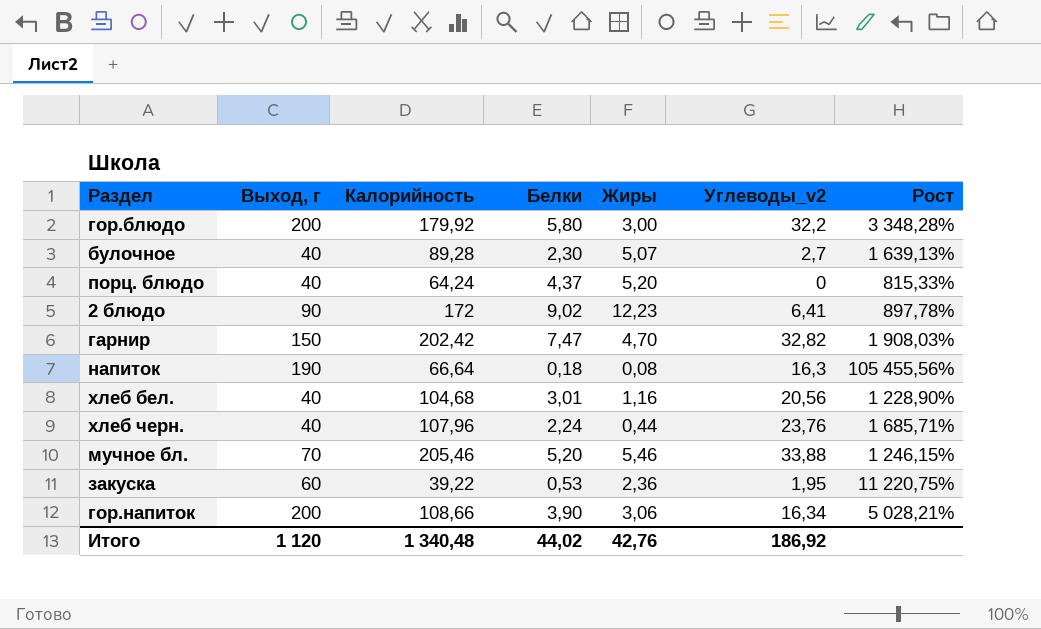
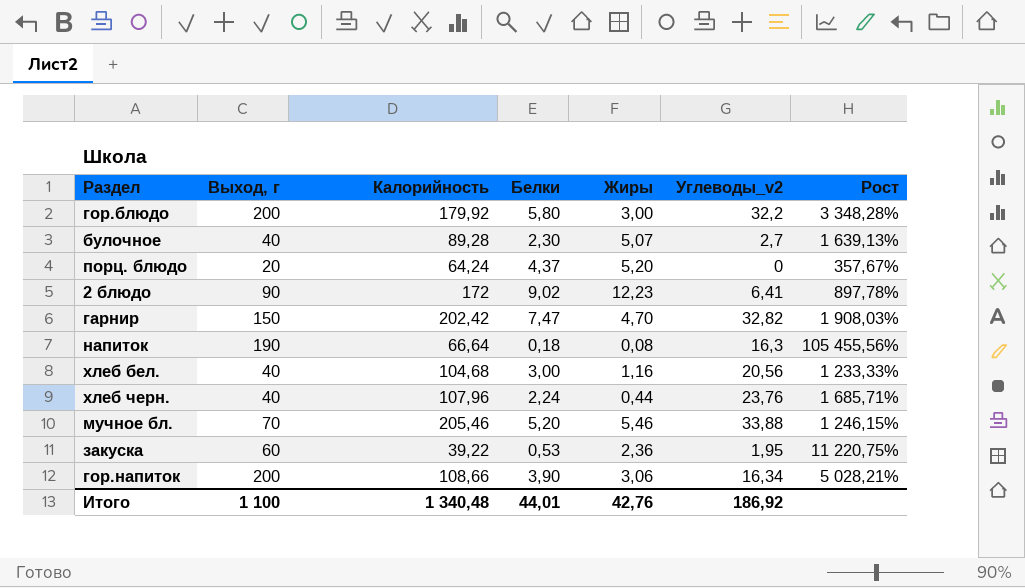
порц. блюдо | Выход, г: 40 -> 20
порц. блюдо | Рост: 815,33% -> 357,67%
хлеб бел. | Белки: 3,01 -> 3,00
хлеб бел. | Рост: 1 228,90% -> 1 233,33%
Итого | Выход, г: 1 120 -> 1 100
Итого | Белки: 44,02 -> 44,01

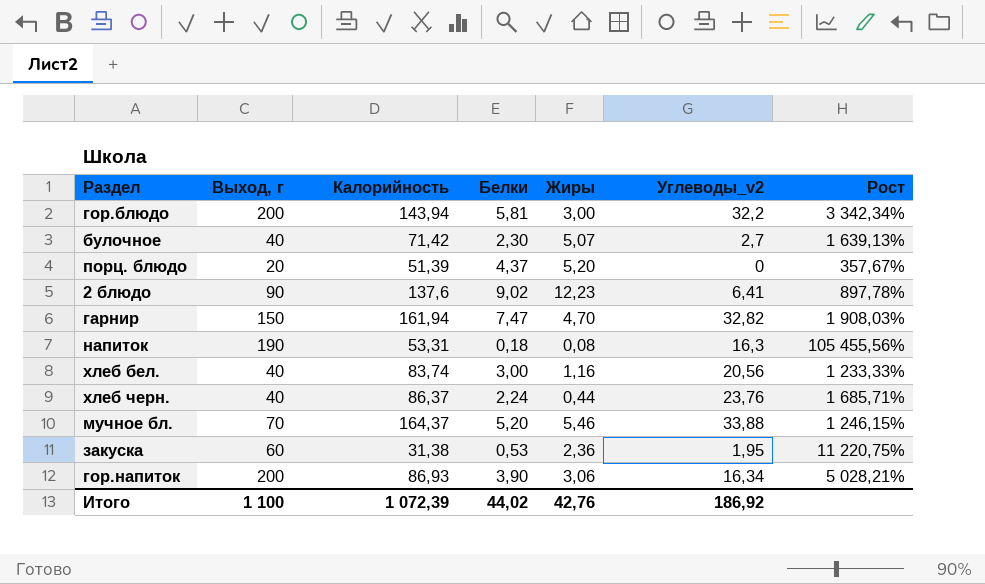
гор.блюдо | Калорийность: 179,92 -> 143,94
гор.блюдо | Белки: 5,80 -> 5,81
гор.блюдо | Рост: 3 348,28% -> 3 342,34%
булочное | Калорийность: 89,28 -> 71,42
порц. блюдо | Калорийность: 64,24 -> 51,39
2 блюдо | Калорийность: 172 -> 137,6
гарнир | Калорийность: 202,42 -> 161,94
напиток | Калорийность: 66,64 -> 53,31
хлеб бел. | Калорийность: 104,68 -> 83,74
хлеб черн. | Калорийность: 107,96 -> 86,37
мучное бл. | Калорийность: 205,46 -> 164,37
закуска | Калорийность: 39,22 -> 31,38
гор.напиток | Калорийность: 108,66 -> 86,93
Итого | Калорийность: 1 340,48 -> 1 072,39
Итого | Белки: 44,01 -> 44,02

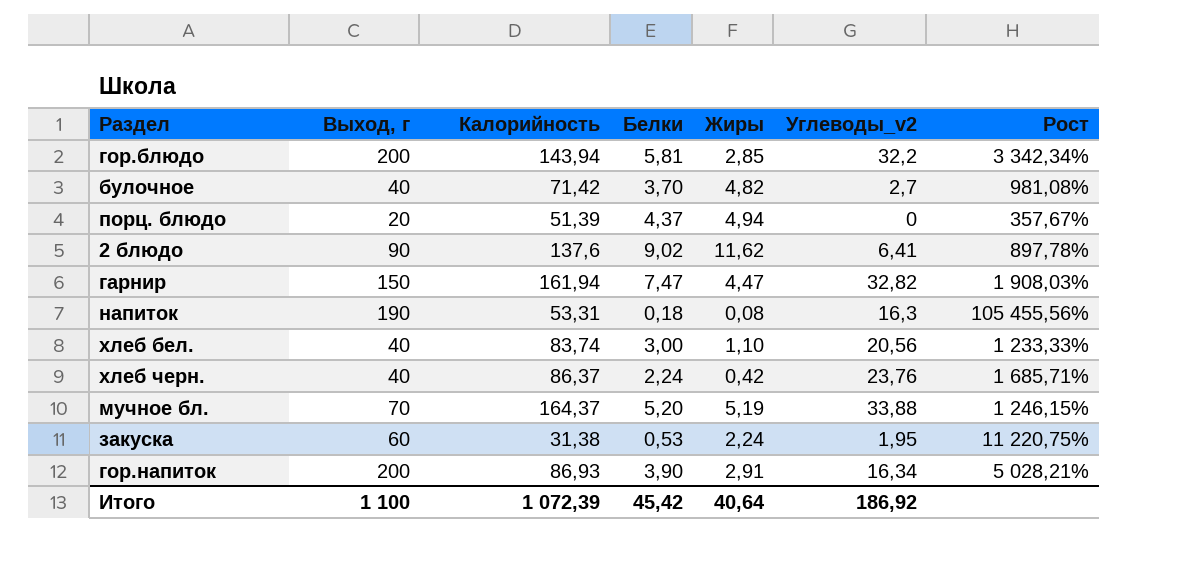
гор.блюдо | Жиры: 3,00 -> 2,85
булочное | Белки: 2,30 -> 3,70
булочное | Жиры: 5,07 -> 4,82
булочное | Рост: 1 639,13% -> 981,08%
порц. блюдо | Жиры: 5,20 -> 4,94
2 блюдо | Жиры: 12,23 -> 11,62
гарнир | Жиры: 4,70 -> 4,47
хлеб бел. | Жиры: 1,16 -> 1,10
хлеб черн. | Жиры: 0,44 -> 0,42
мучное бл. | Жиры: 5,46 -> 5,19
закуска | Жиры: 2,36 -> 2,24
гор.напиток | Жиры: 3,06 -> 2,91
Итого | Белки: 44,02 -> 45,42
Итого | Жиры: 42,76 -> 40,64

